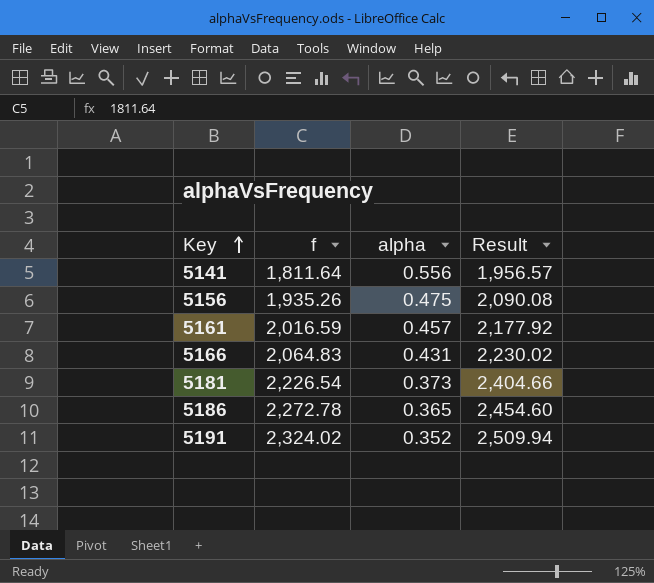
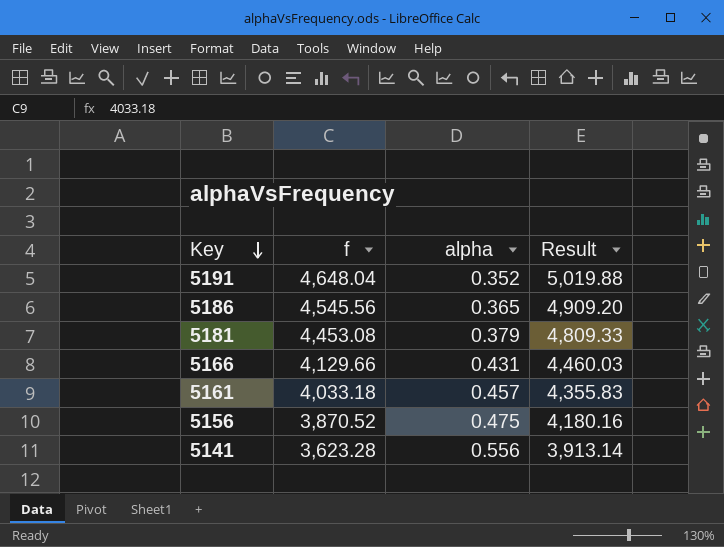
row order: Key ascending -> Key descending
5191 | f: 2,324.02 -> 4,648.04
5191 | Result: 2,509.94 -> 5,019.88
5186 | f: 2,272.78 -> 4,545.56
5186 | Result: 2,454.60 -> 4,909.20
5181 | f: 2,226.54 -> 4,453.08
5181 | alpha: 0.373 -> 0.379
5181 | Result: 2,404.66 -> 4,809.33
5166 | f: 2,064.83 -> 4,129.66
5166 | Result: 2,230.02 -> 4,460.03
5161 | f: 2,016.59 -> 4,033.18
5161 | Result: 2,177.92 -> 4,355.83
5156 | f: 1,935.26 -> 3,870.52
5156 | Result: 2,090.08 -> 4,180.16
5141 | f: 1,811.64 -> 3,623.28
5141 | Result: 1,956.57 -> 3,913.14

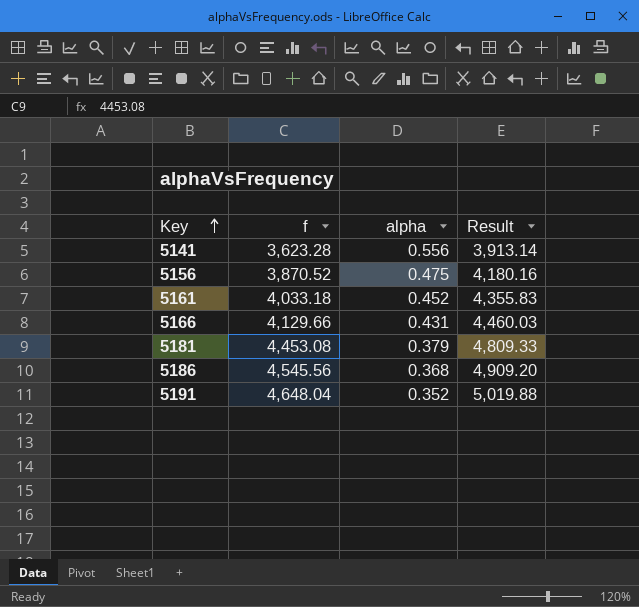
row order: Key descending -> Key ascending
5161 | alpha: 0.457 -> 0.452
5186 | alpha: 0.365 -> 0.368

